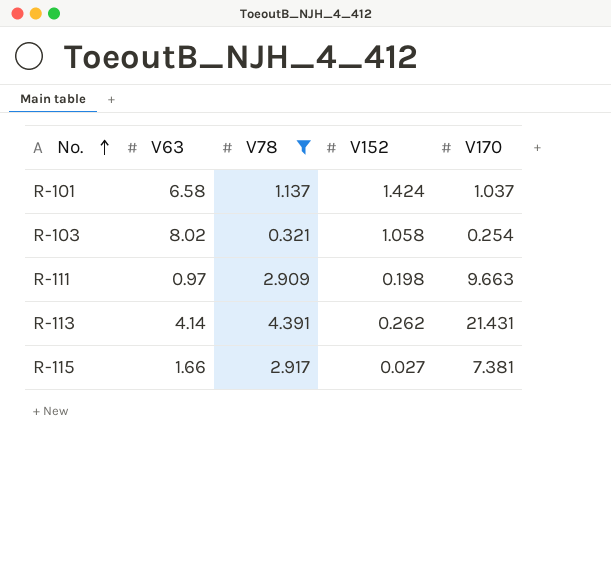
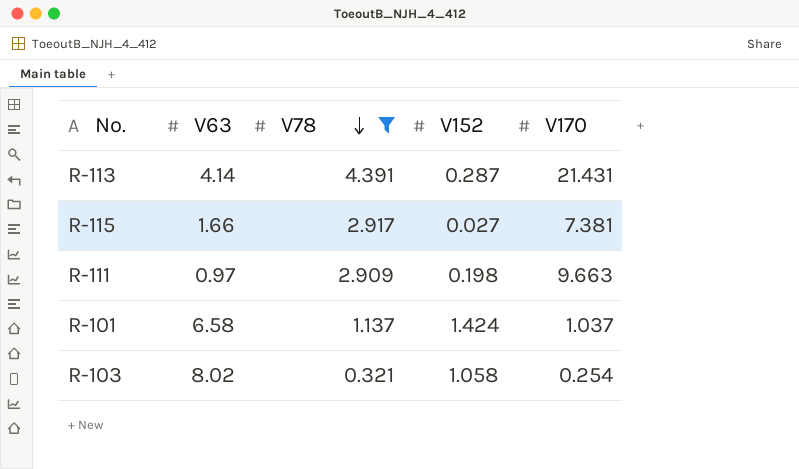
row order: No. ascending -> V78 descending
R-113 | V152: 0.262 -> 0.287

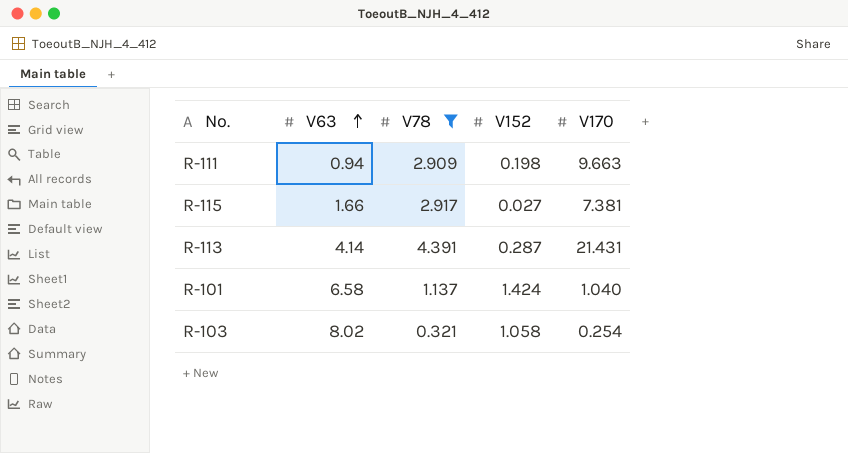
row order: V78 descending -> V63 ascending
R-111 | V63: 0.97 -> 0.94
R-101 | V170: 1.037 -> 1.040

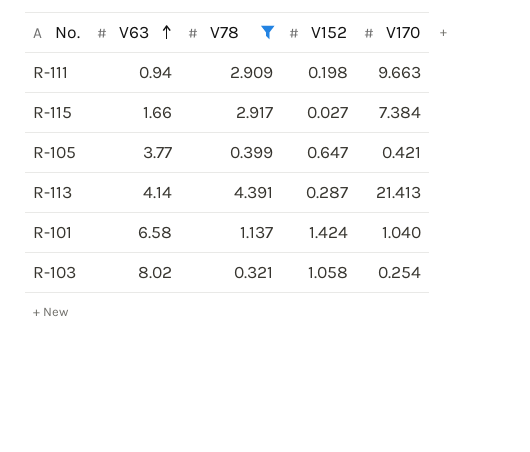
R-115 | V170: 7.381 -> 7.384
row R-105: none -> 3.77 | 0.399 | 0.647 | 0.421
R-113 | V170: 21.431 -> 21.413

